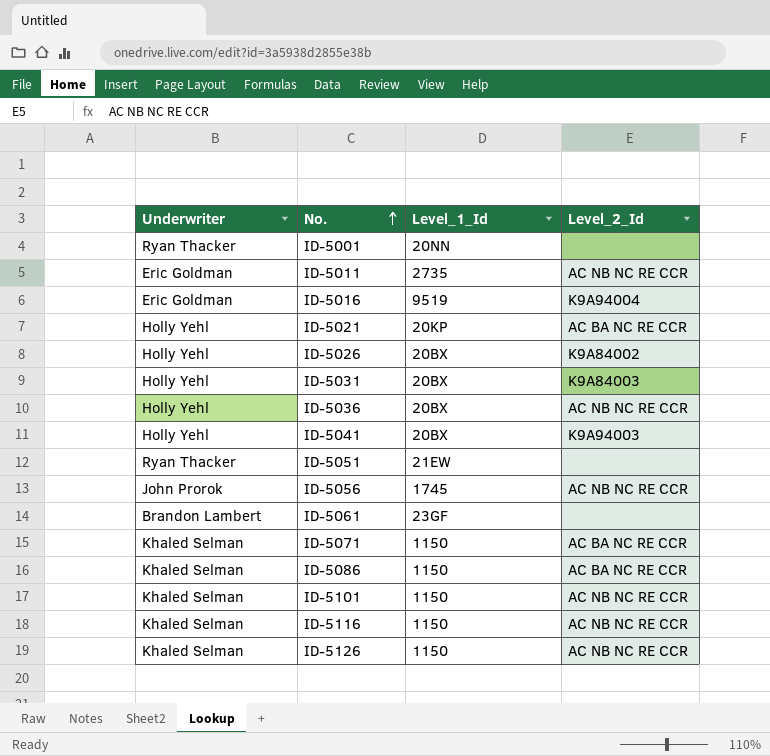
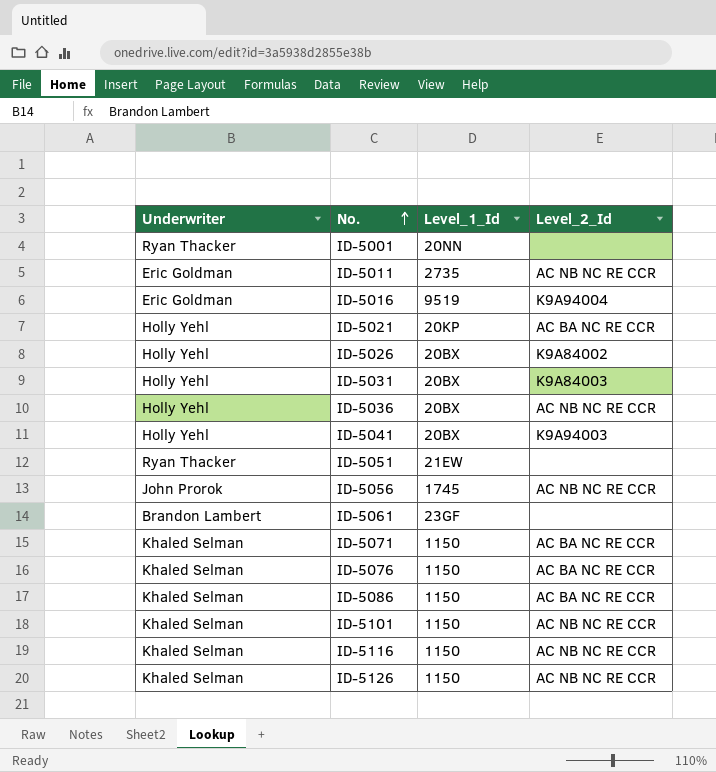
row ID-5076: none -> Khaled Selman | 1150 | AC BA NC RE CCR

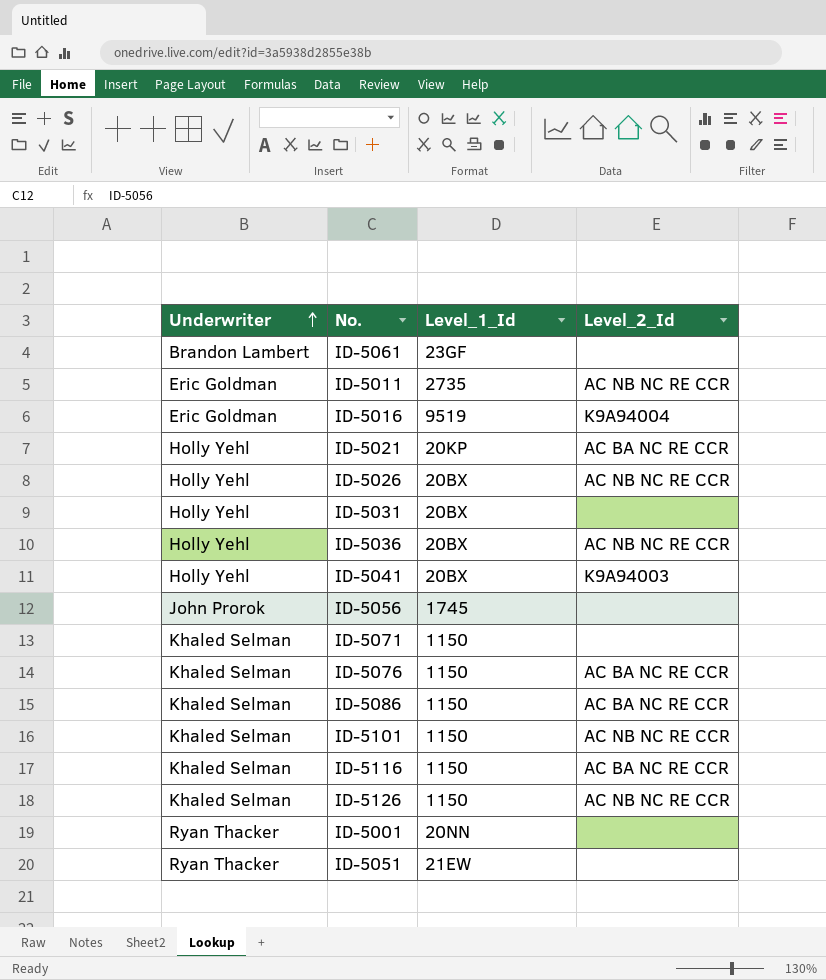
row order: No. ascending -> Underwriter ascending
ID-5026 | Level_2_Id: K9A84002 -> AC NB NC RE CCR
ID-5031 | Level_2_Id: K9A84003 -> none
ID-5056 | Level_2_Id: AC NB NC RE CCR -> none
ID-5071 | Level_2_Id: AC BA NC RE CCR -> none
ID-5116 | Level_2_Id: AC NB NC RE CCR -> AC BA NC RE CCR

